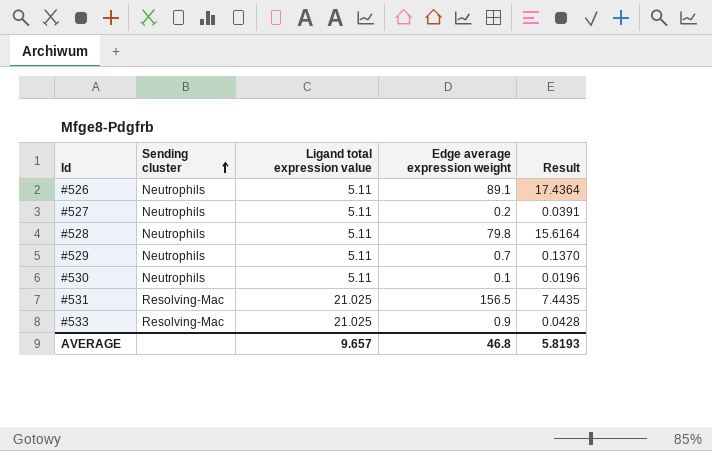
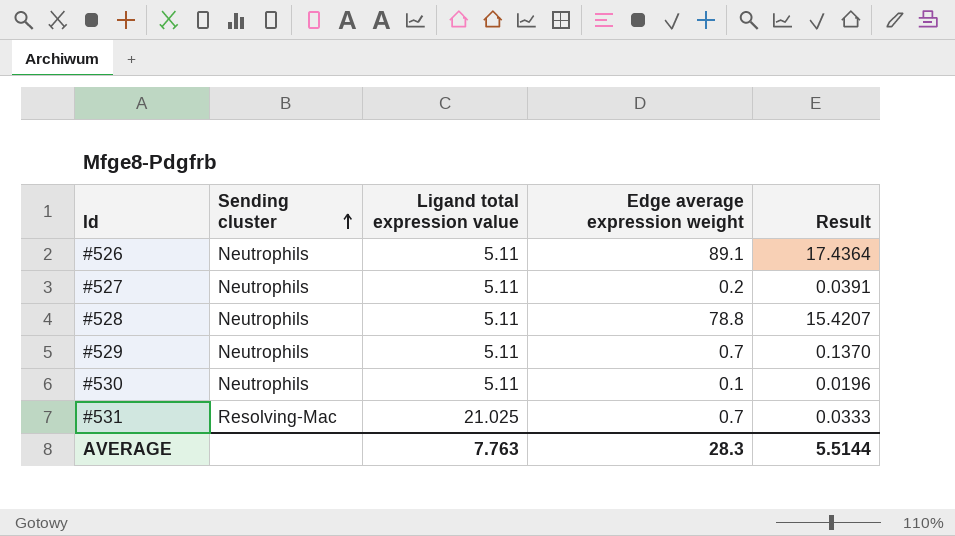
row #533: Resolving-Mac | 21.025 | 0.9 | 0.0428 -> none
#528 | Edge average expression weight: 79.8 -> 78.8
#528 | Result: 15.6164 -> 15.4207
#531 | Edge average expression weight: 156.5 -> 0.7
#531 | Result: 7.4435 -> 0.0333
AVERAGE | Ligand total expression value: 9.657 -> 7.763
AVERAGE | Edge average expression weight: 46.8 -> 28.3
AVERAGE | Result: 5.8193 -> 5.5144

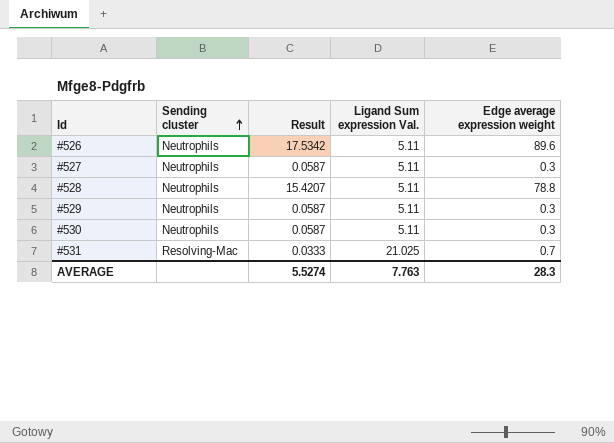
column Result | position: 5 -> 3
column name: Ligand total expression value -> Ligand Sum expression Val.
#526 | Result: 17.4364 -> 17.5342
#526 | Edge average expression weight: 89.1 -> 89.6
#527 | Result: 0.0391 -> 0.0587
#527 | Edge average expression weight: 0.2 -> 0.3
#529 | Result: 0.1370 -> 0.0587
#529 | Edge average expression weight: 0.7 -> 0.3
#530 | Result: 0.0196 -> 0.0587
#530 | Edge average expression weight: 0.1 -> 0.3
AVERAGE | Result: 5.5144 -> 5.5274

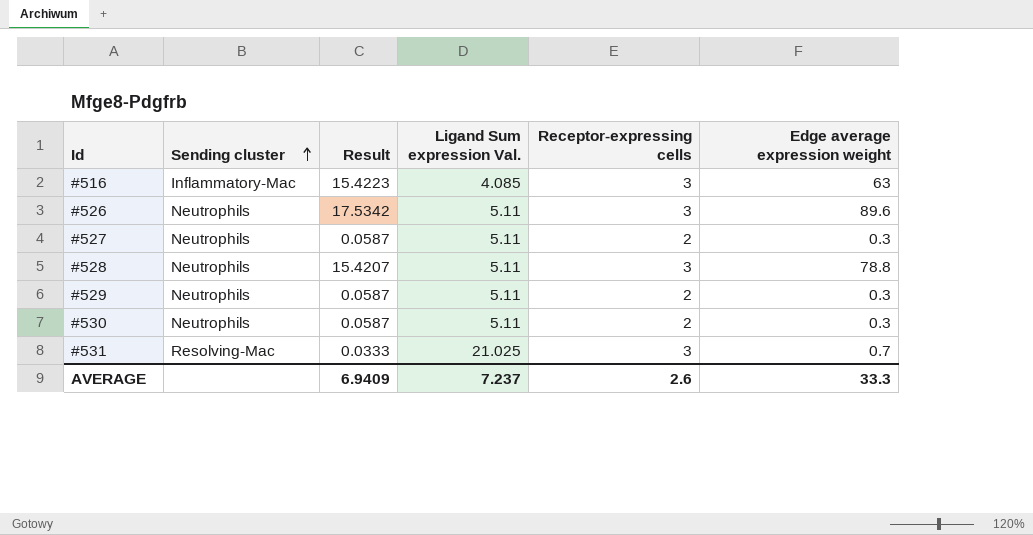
column Receptor-expressing cells | position: none -> 5
row #516: none -> Inflammatory-Mac | 15.4223 | 4.085 | 3 | 63
AVERAGE | Result: 5.5274 -> 6.9409
AVERAGE | Ligand Sum expression Val.: 7.763 -> 7.237
AVERAGE | Edge average expression weight: 28.3 -> 33.3

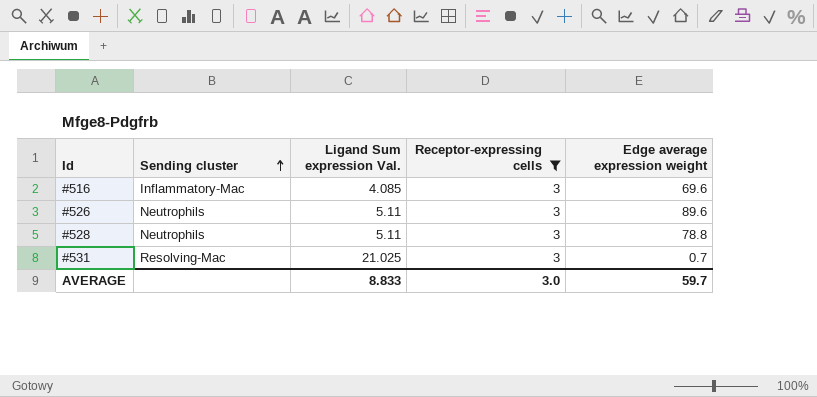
filter: none -> Receptor-expressing cells = 3
column Result | formula: [Edge average expression weight] / [Ligand Sum expression Val.] -> none
#516 | Edge average expression weight: 63 -> 69.6
AVERAGE | Ligand Sum expression Val.: 7.237 -> 8.833
AVERAGE | Receptor-expressing cells: 2.6 -> 3.0
AVERAGE | Edge average expression weight: 33.3 -> 59.7

